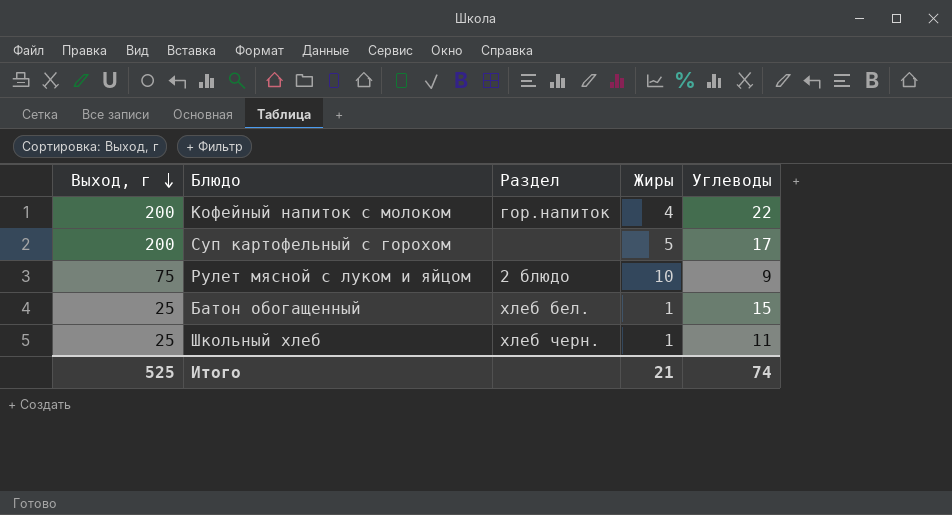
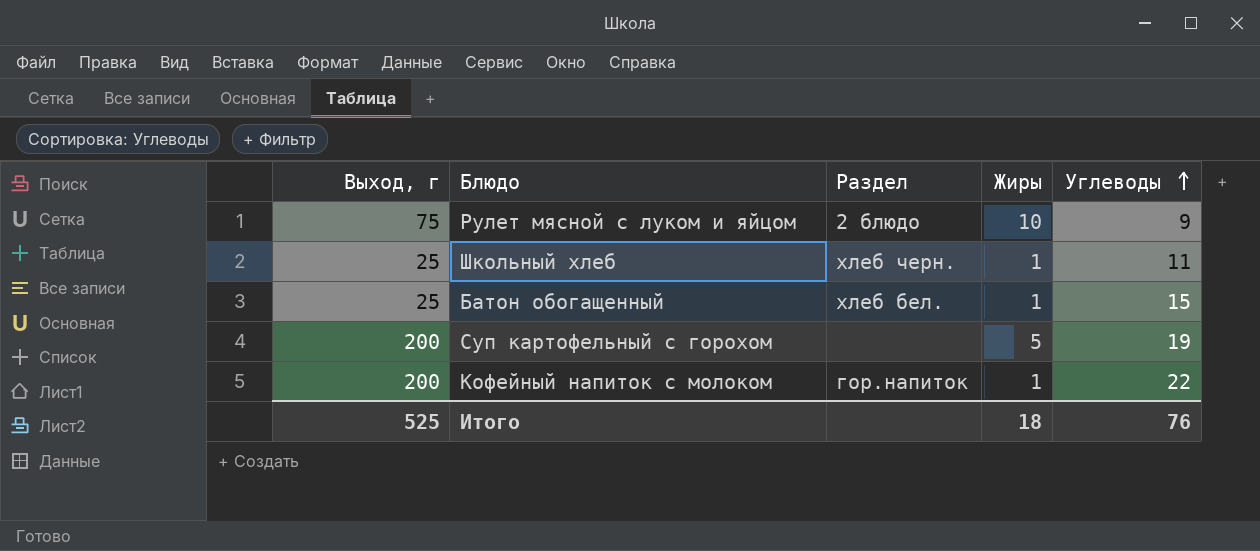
row order: Выход, г descending -> Углеводы ascending
Суп картофельный с горохом | Углеводы: 17 -> 19
Кофейный напиток с молоком | Жиры: 4 -> 1
Итого | Жиры: 21 -> 18
Итого | Углеводы: 74 -> 76

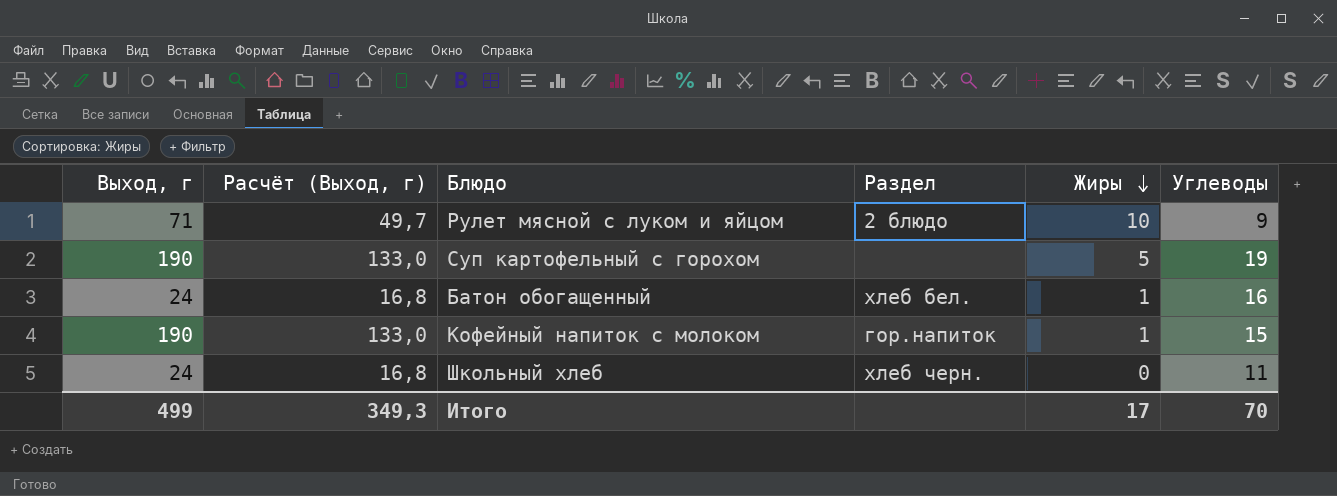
row order: Углеводы ascending -> Жиры descending
column Расчёт (Выход, г) | formula: none -> [Выход, г] * 0,7
Рулет мясной с луком и яйцом | Выход, г: 75 -> 71
Суп картофельный с горохом | Выход, г: 200 -> 190
Батон обогащенный | Выход, г: 25 -> 24
Батон обогащенный | Углеводы: 15 -> 16
Кофейный напиток с молоком | Выход, г: 200 -> 190
Кофейный напиток с молоком | Углеводы: 22 -> 15
Школьный хлеб | Выход, г: 25 -> 24
Школьный хлеб | Жиры: 1 -> 0
Итого | Выход, г: 525 -> 499
Итого | Жиры: 18 -> 17
Итого | Углеводы: 76 -> 70

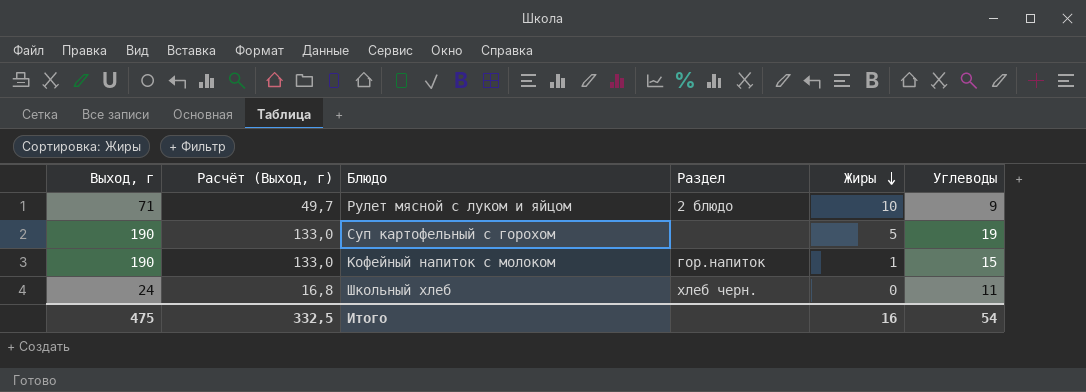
row Батон обогащенный: 24 | 16,8 | хлеб бел. | 1 | 16 -> none
Итого | Выход, г: 499 -> 475
Итого | Расчёт (Выход, г): 349,3 -> 332,5
Итого | Жиры: 17 -> 16
Итого | Углеводы: 70 -> 54

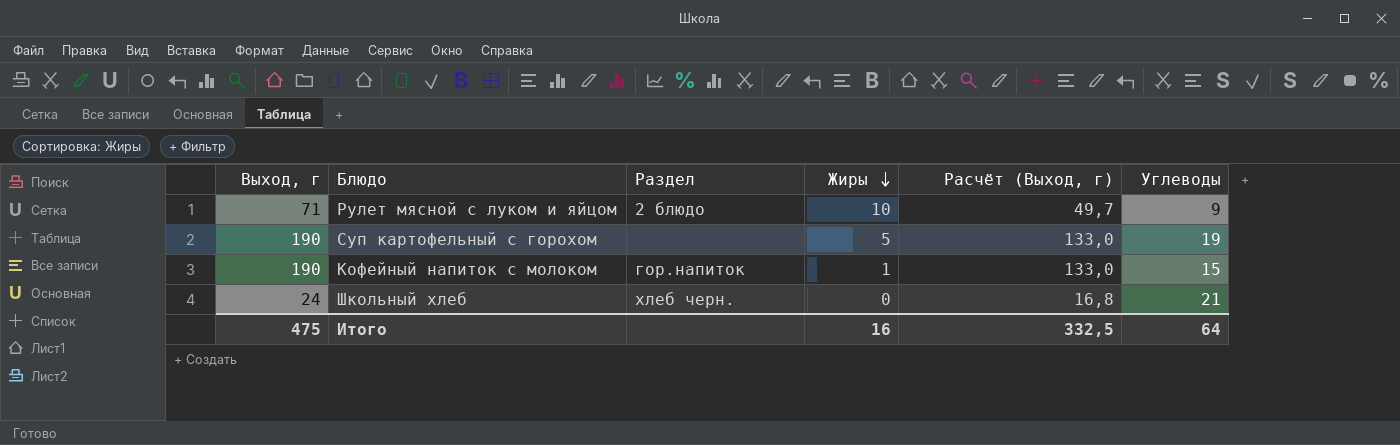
column Расчёт (Выход, г) | position: 2 -> 5
Школьный хлеб | Углеводы: 11 -> 21
Итого | Углеводы: 54 -> 64

